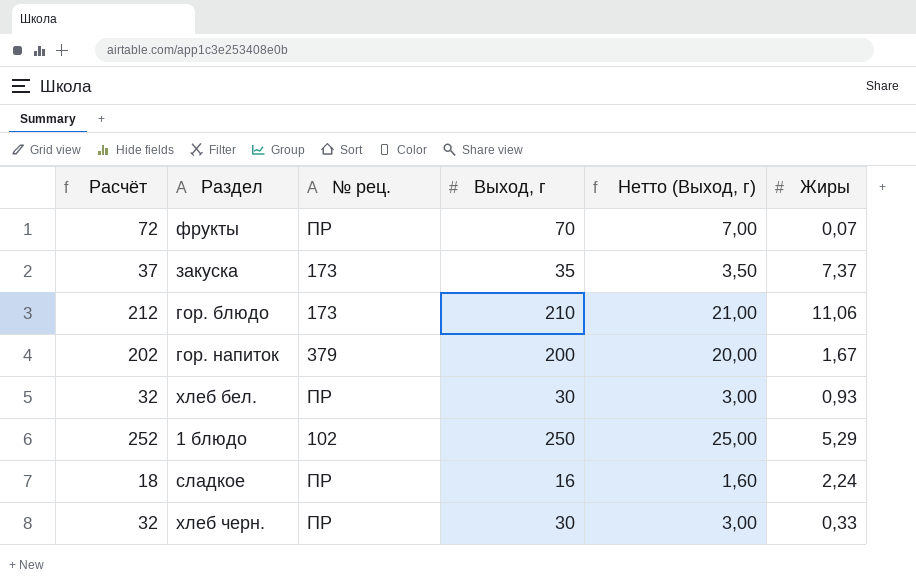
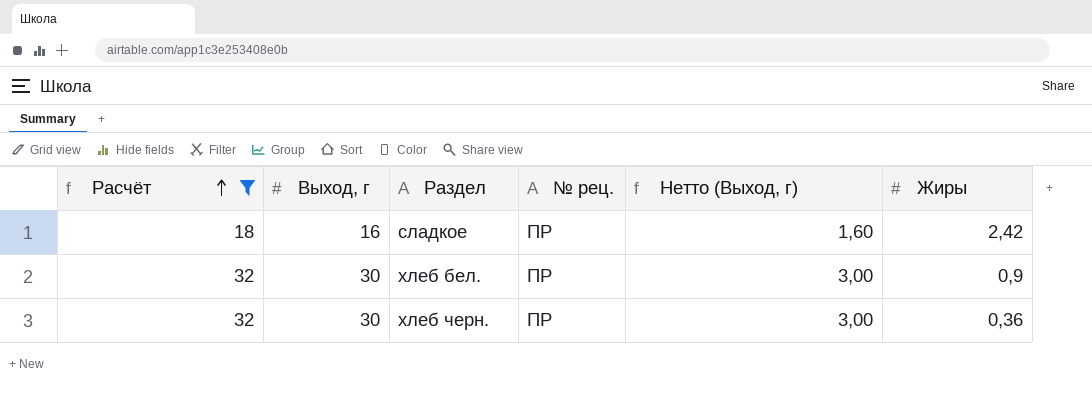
filter: none -> Расчёт <= 32
row order: none -> Расчёт ascending
column Выход, г | position: 4 -> 2
сладкое | Жиры: 2,24 -> 2,42
хлеб бел. | Жиры: 0,93 -> 0,9
хлеб черн. | Жиры: 0,33 -> 0,36

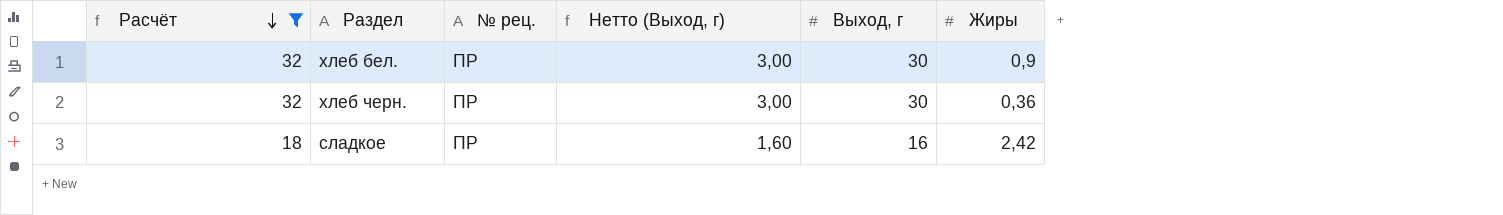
row order: Расчёт ascending -> Расчёт descending
column Выход, г | position: 2 -> 5

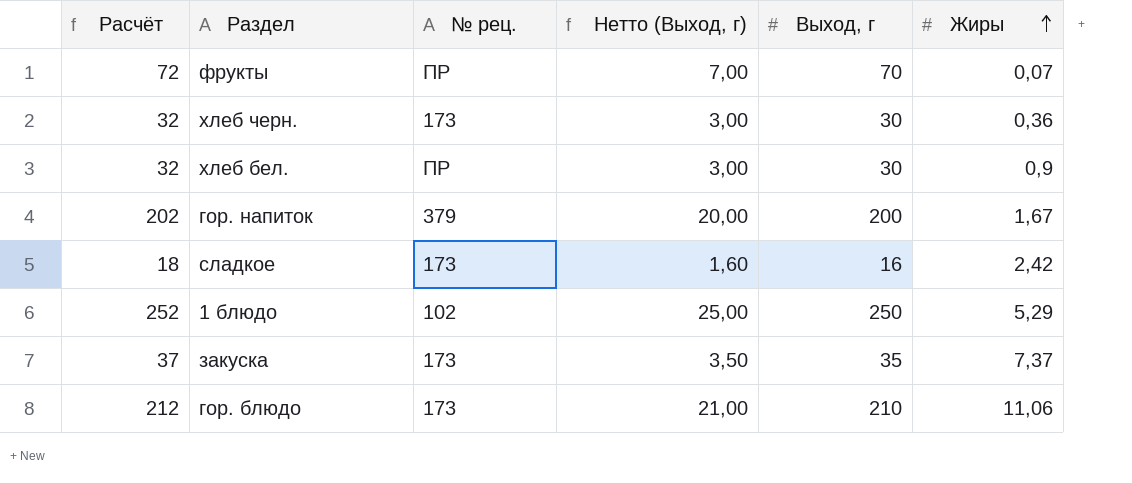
filter: Расчёт <= 32 -> none
row order: Расчёт descending -> Жиры ascending
хлеб черн. | № рец.: ПР -> 173
сладкое | № рец.: ПР -> 173

